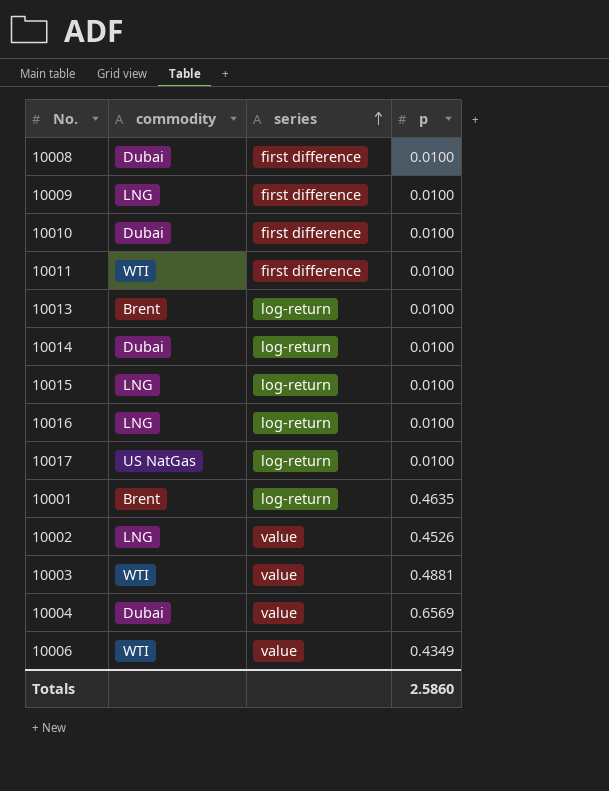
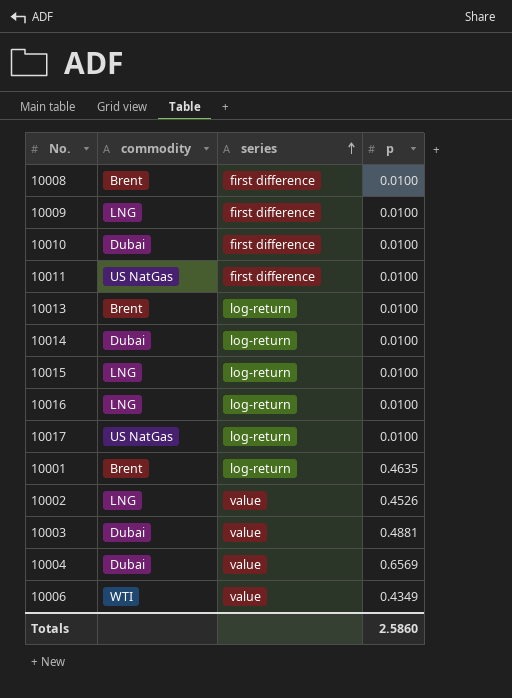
10008 | commodity: Dubai -> Brent
10011 | commodity: WTI -> US NatGas
10003 | commodity: WTI -> Dubai

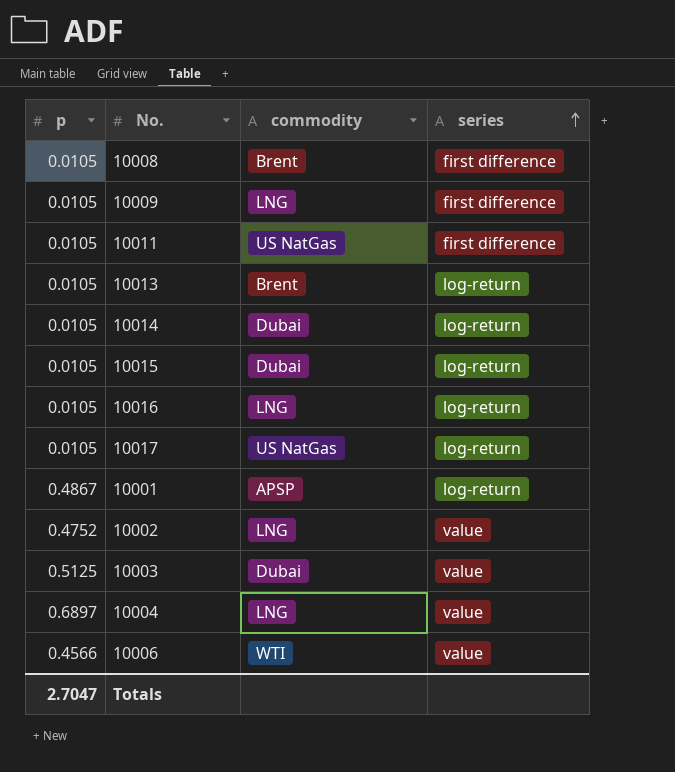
column p | position: 4 -> 1
row 10010: Dubai | first difference | 0.0100 -> none
10008 | p: 0.0100 -> 0.0105
10009 | p: 0.0100 -> 0.0105
10011 | p: 0.0100 -> 0.0105
10013 | p: 0.0100 -> 0.0105
10014 | p: 0.0100 -> 0.0105
10015 | p: 0.0100 -> 0.0105
10015 | commodity: LNG -> Dubai
10016 | p: 0.0100 -> 0.0105
10017 | p: 0.0100 -> 0.0105
10001 | p: 0.4635 -> 0.4867
10001 | commodity: Brent -> APSP
10002 | p: 0.4526 -> 0.4752
10003 | p: 0.4881 -> 0.5125
10004 | p: 0.6569 -> 0.6897
10004 | commodity: Dubai -> LNG
10006 | p: 0.4349 -> 0.4566
Totals | p: 2.5860 -> 2.7047

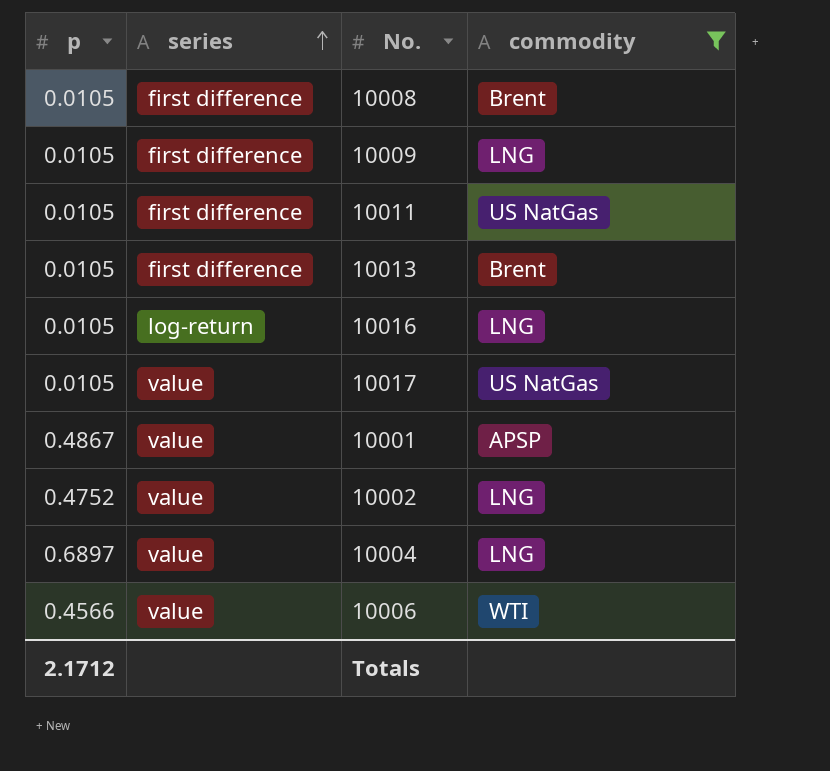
filter: none -> commodity != Dubai
column series | position: 4 -> 2
10013 | series: log-return -> first difference
10017 | series: log-return -> value
10001 | series: log-return -> value
Totals | p: 2.7047 -> 2.1712

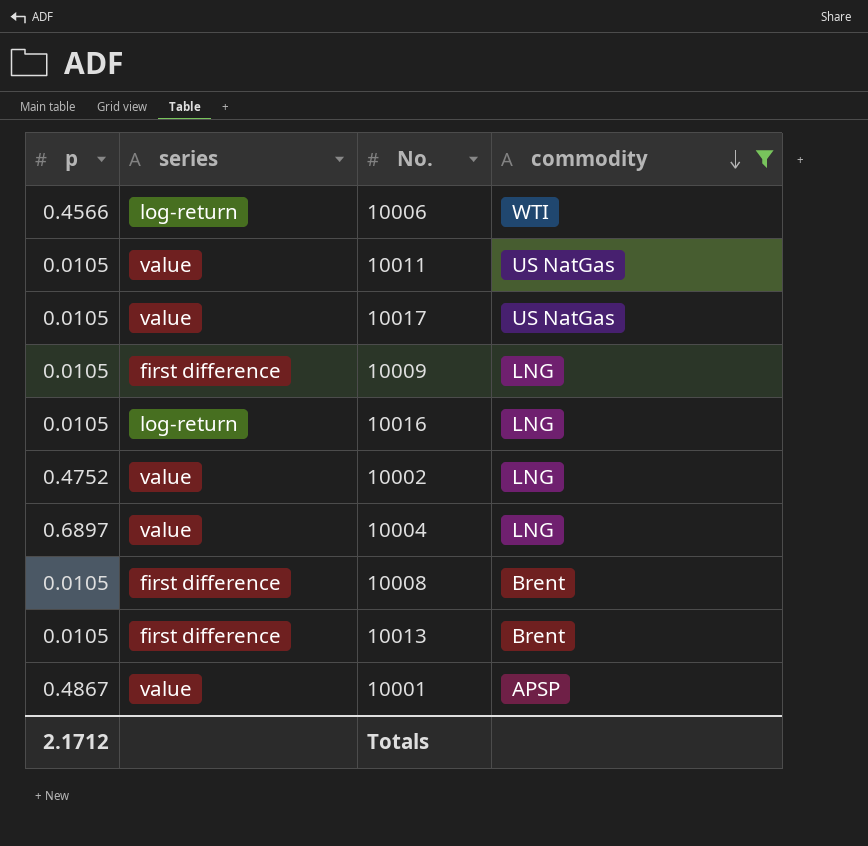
row order: series ascending -> commodity descending
10006 | series: value -> log-return
10011 | series: first difference -> value

